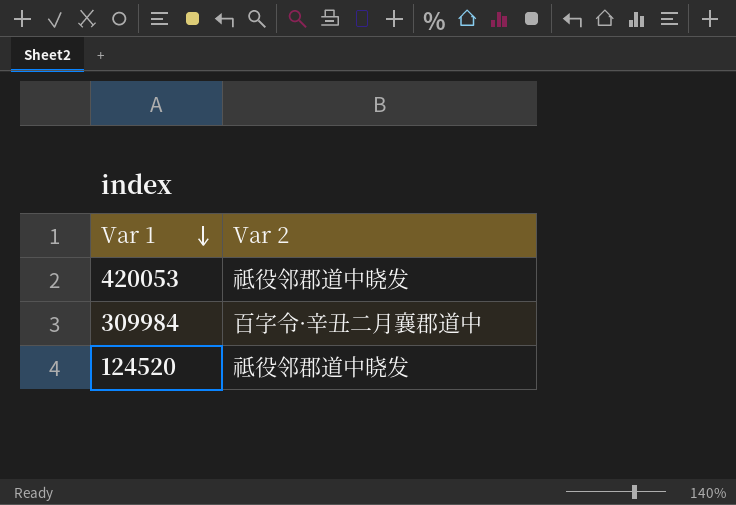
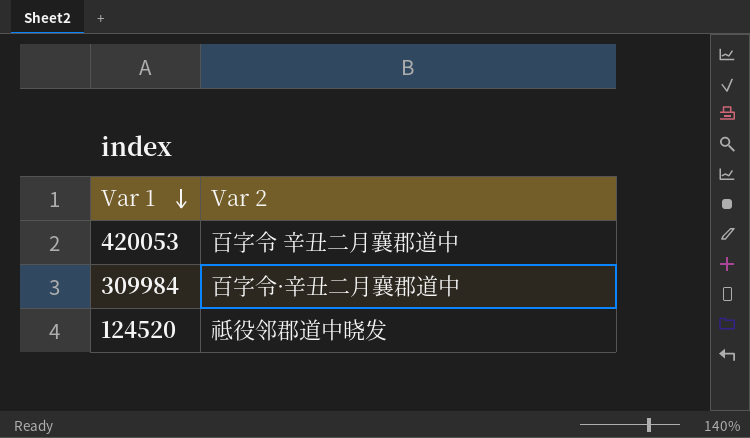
420053 | Var 2: 祗役邻郡道中晓发 -> 百字令 辛丑二月襄郡道中

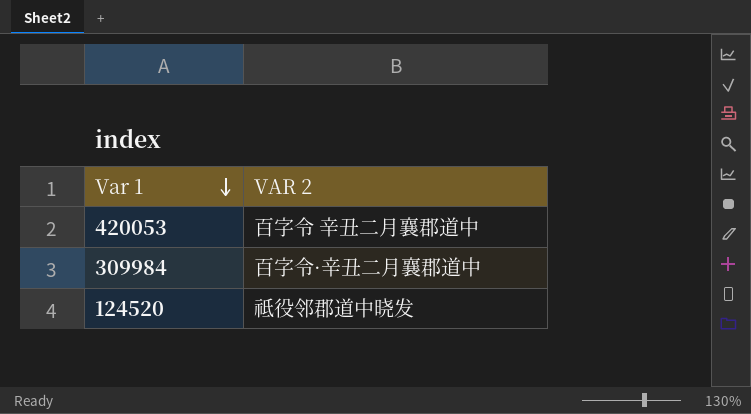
column name: Var 2 -> VAR 2

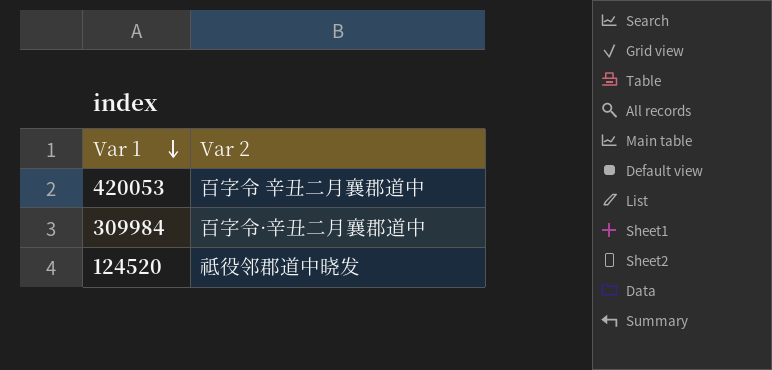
column name: VAR 2 -> Var 2

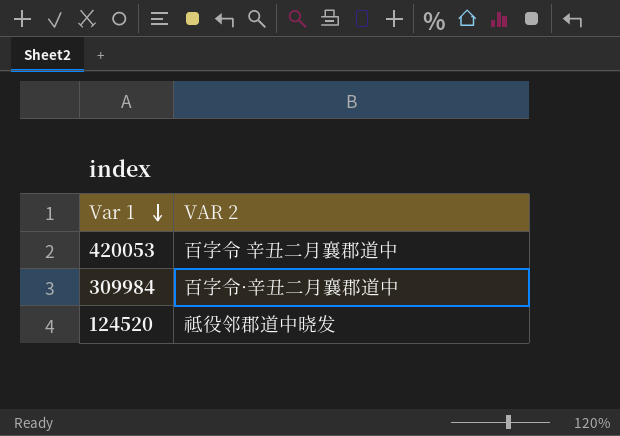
column name: Var 2 -> VAR 2

